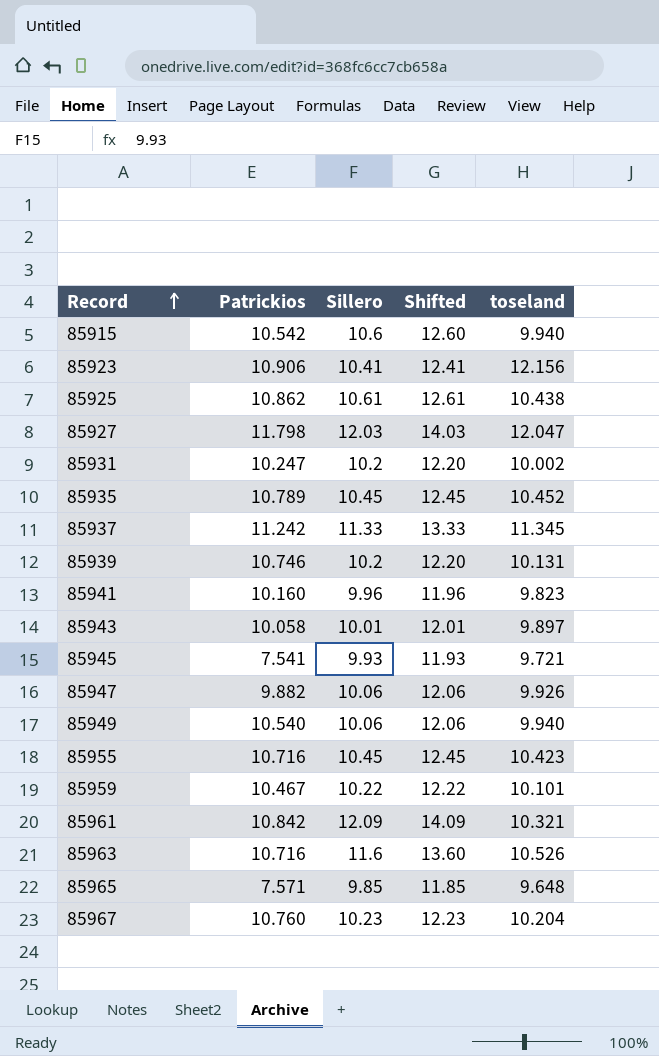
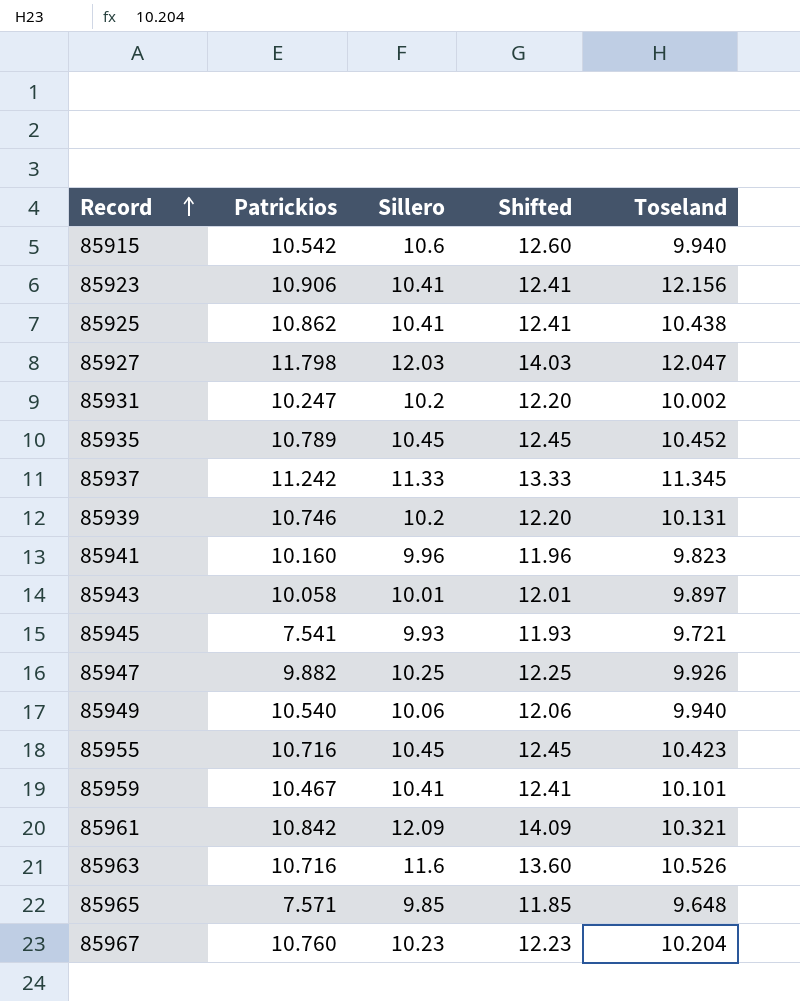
column name: toseland -> Toseland
85925 | Sillero: 10.61 -> 10.41
85925 | Shifted: 12.61 -> 12.41
85947 | Sillero: 10.06 -> 10.25
85947 | Shifted: 12.06 -> 12.25
85959 | Sillero: 10.22 -> 10.41
85959 | Shifted: 12.22 -> 12.41

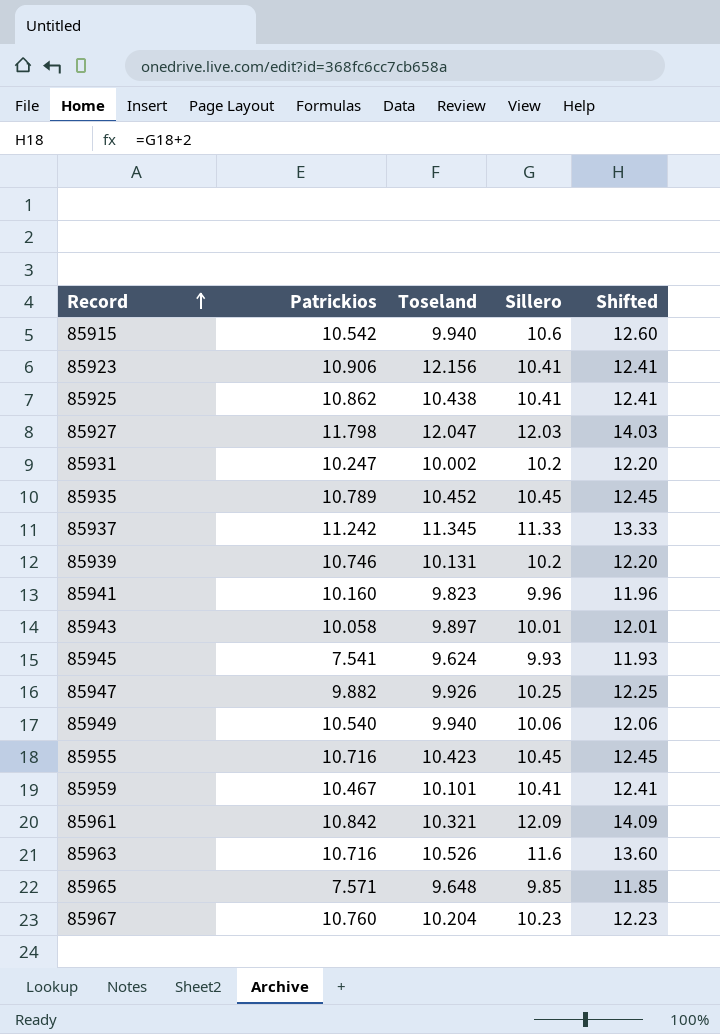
column Toseland | position: 5 -> 3
85945 | Toseland: 9.721 -> 9.624

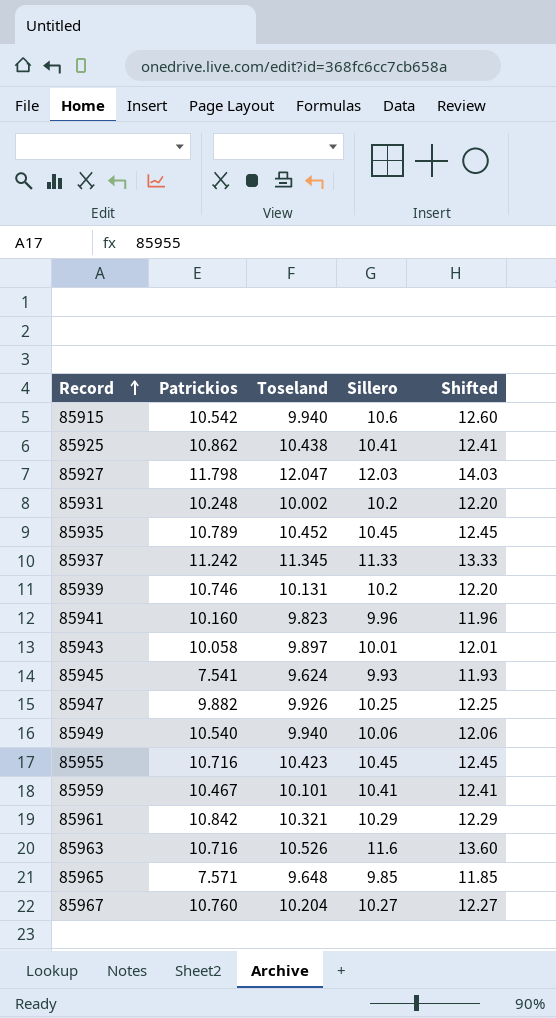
row 85923: 10.906 | 12.156 | 10.41 | 12.41 -> none
85931 | Patrickios: 10.247 -> 10.248
85961 | Sillero: 12.09 -> 10.29
85961 | Shifted: 14.09 -> 12.29
85967 | Sillero: 10.23 -> 10.27
85967 | Shifted: 12.23 -> 12.27

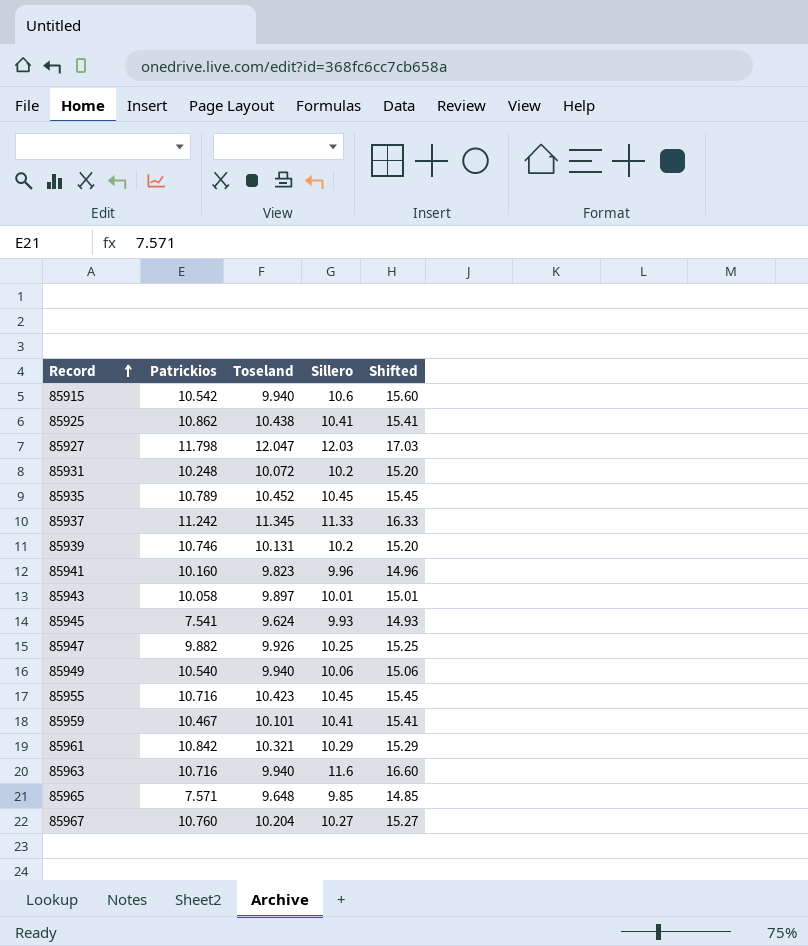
column Shifted | formula: [Sillero] + 2 -> [Sillero] + 5
85931 | Toseland: 10.002 -> 10.072
85963 | Toseland: 10.526 -> 9.940

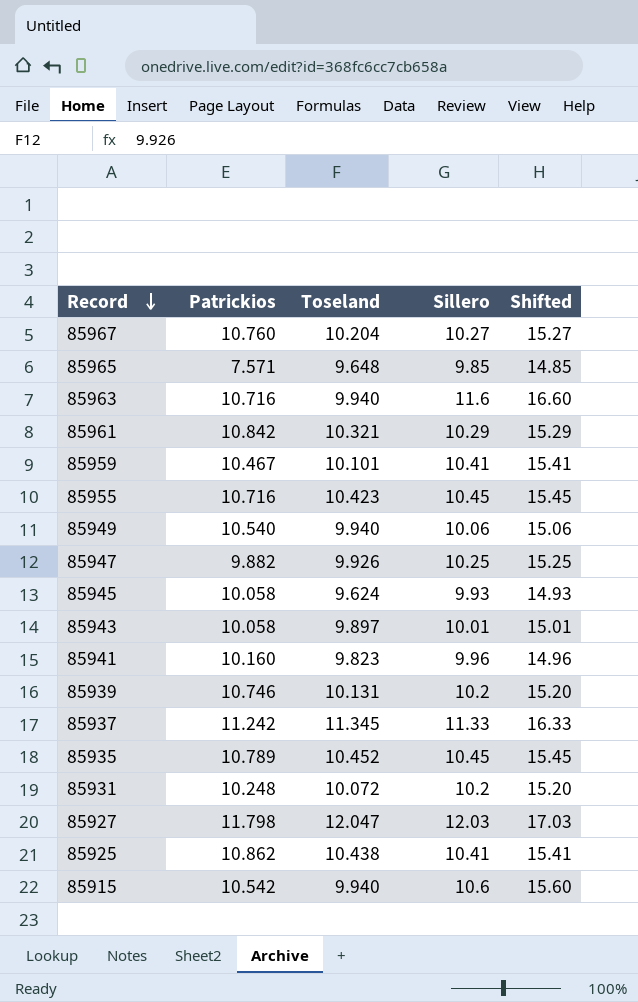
row order: Record ascending -> Record descending
85945 | Patrickios: 7.541 -> 10.058

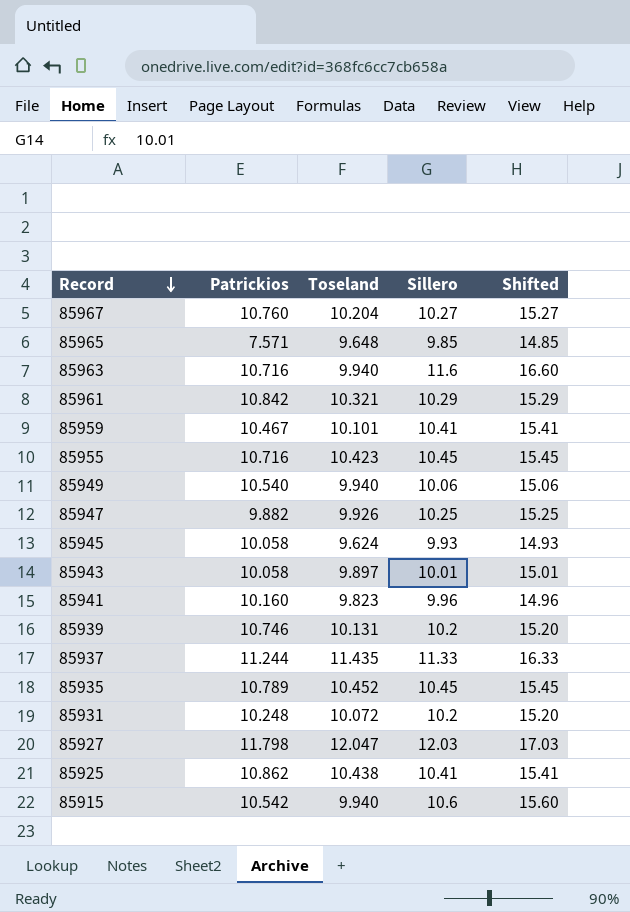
85937 | Patrickios: 11.242 -> 11.244
85937 | Toseland: 11.345 -> 11.435

